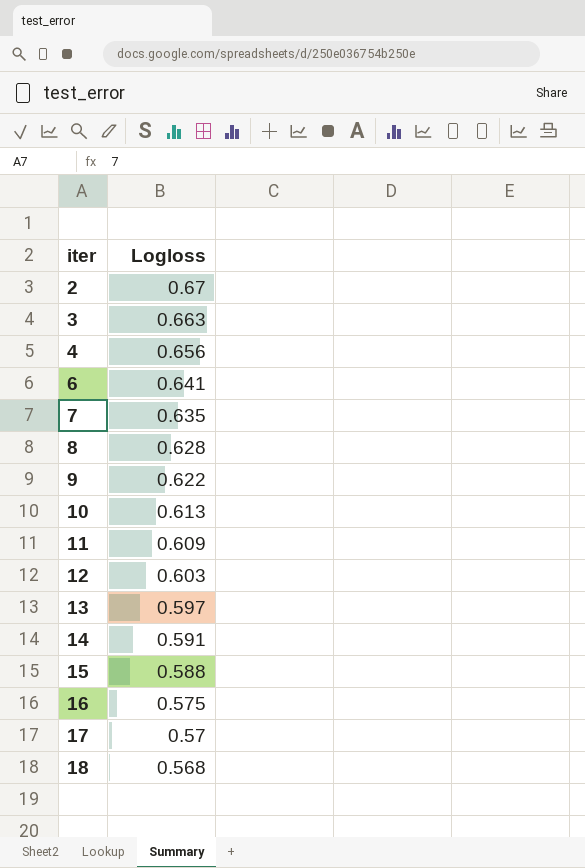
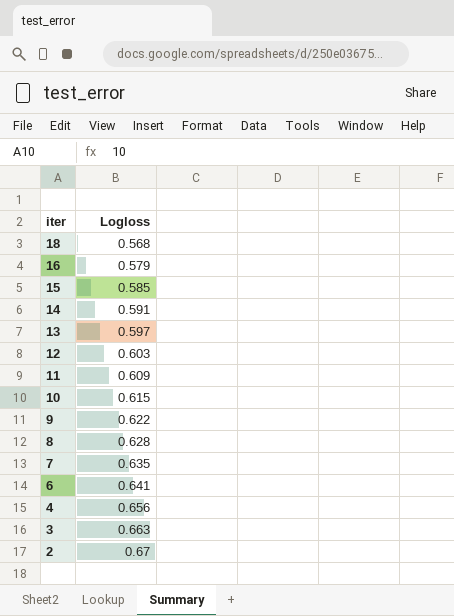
row order: iter ascending -> iter descending
row 17: 0.57 -> none
16 | Logloss: 0.575 -> 0.579
15 | Logloss: 0.588 -> 0.585
10 | Logloss: 0.613 -> 0.615

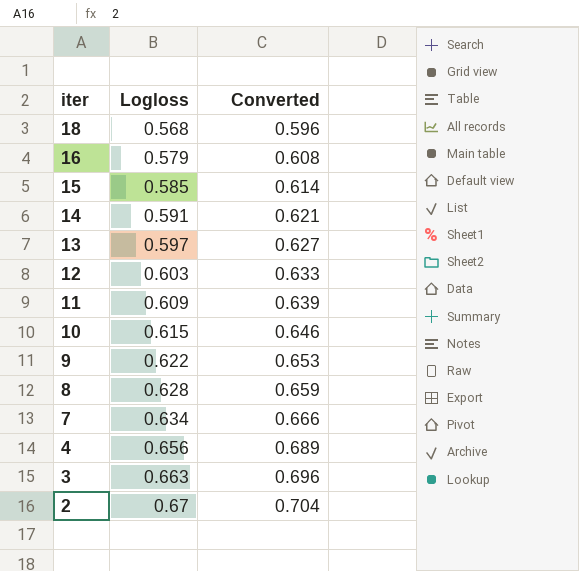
column Converted | formula: none -> [Logloss] * 1.05
row 6: 0.641 -> none
7 | Logloss: 0.635 -> 0.634

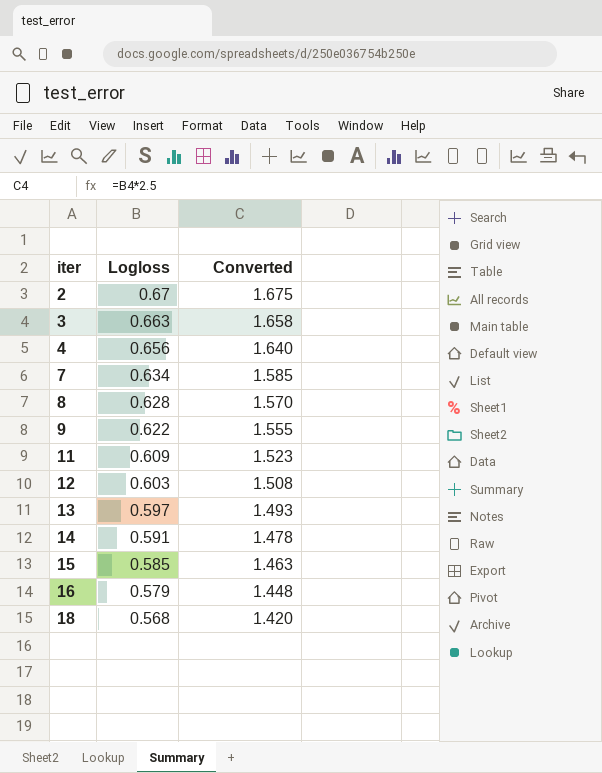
row order: iter descending -> iter ascending
column Converted | formula: [Logloss] * 1.05 -> [Logloss] * 2.5
row 10: 0.615 | 0.646 -> none

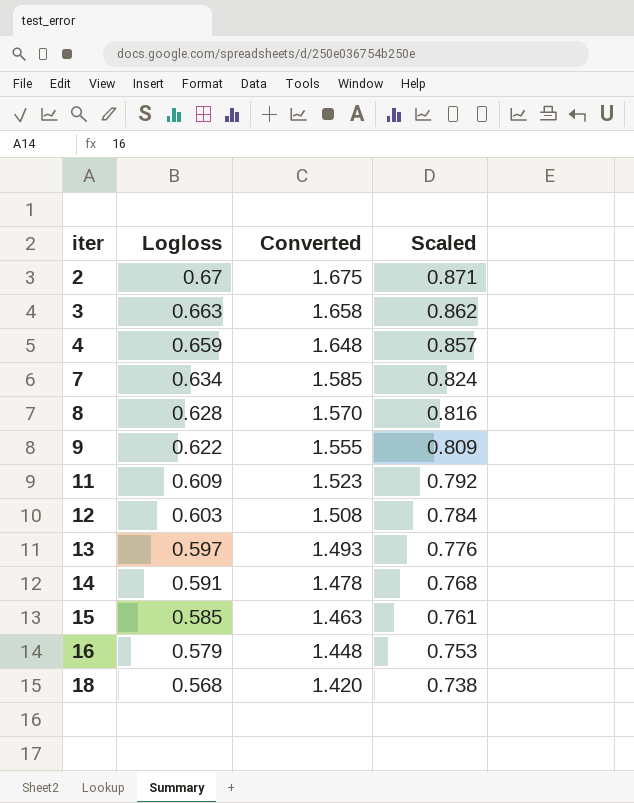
column Scaled | formula: none -> [Logloss] * 1.3
4 | Logloss: 0.656 -> 0.659
4 | Converted: 1.640 -> 1.648

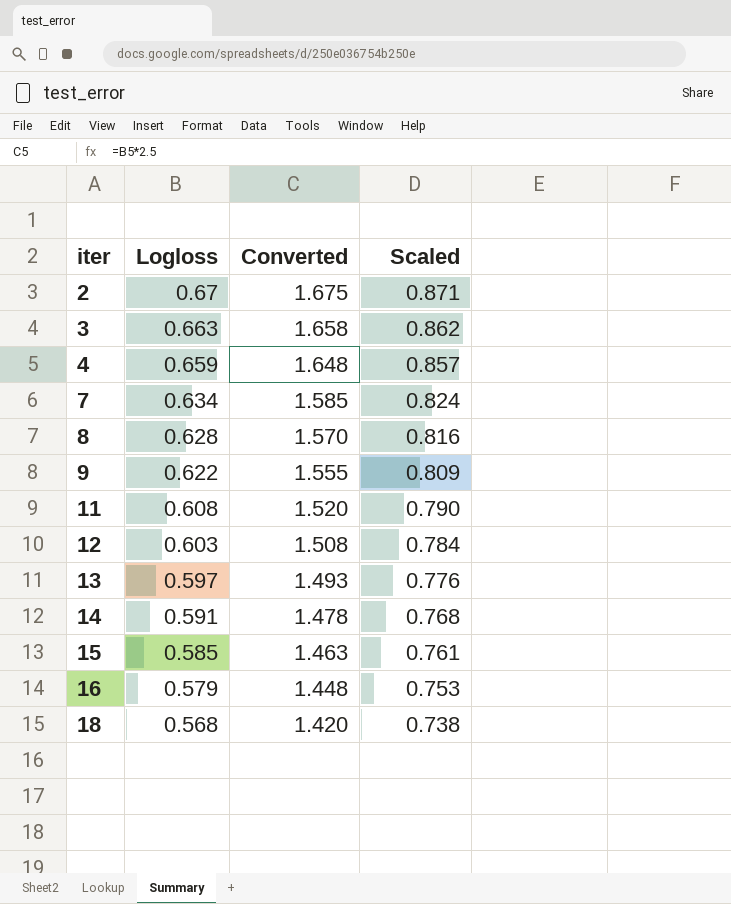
11 | Logloss: 0.609 -> 0.608
11 | Converted: 1.523 -> 1.520
11 | Scaled: 0.792 -> 0.790

